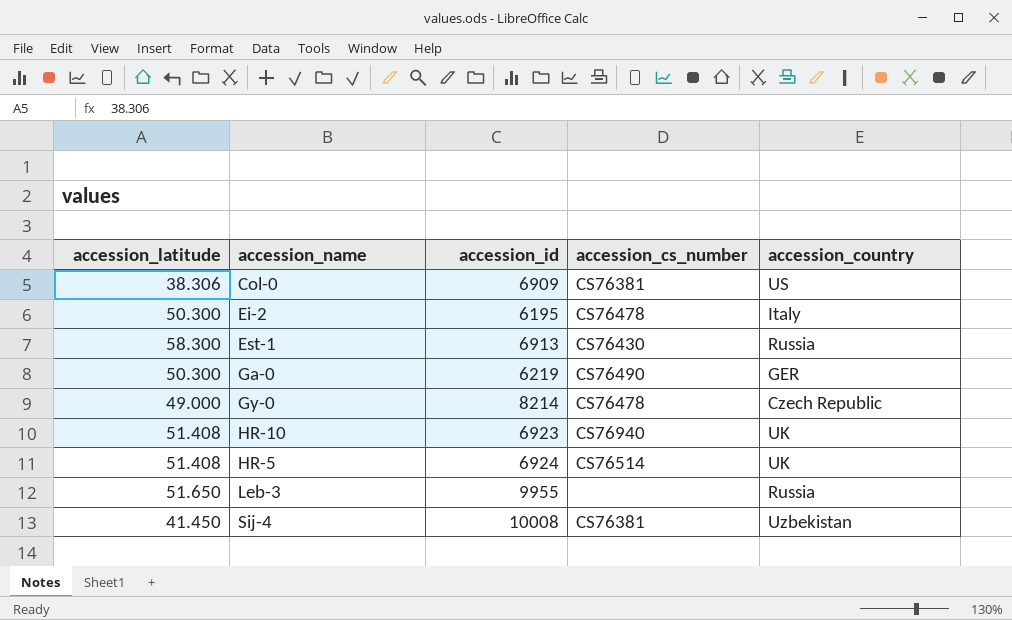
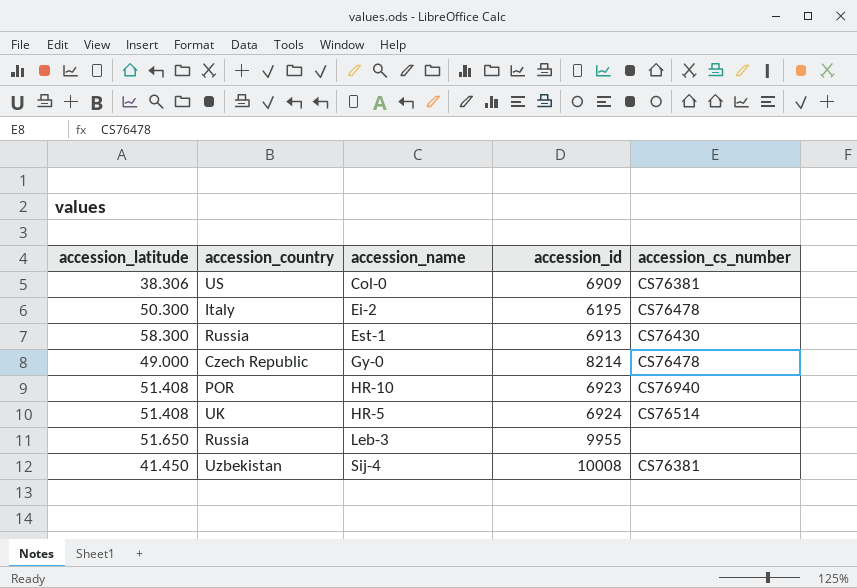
column accession_country | position: 5 -> 2
row Ga-0: 50.300 | 6219 | CS76490 | GER -> none
HR-10 | accession_country: UK -> POR

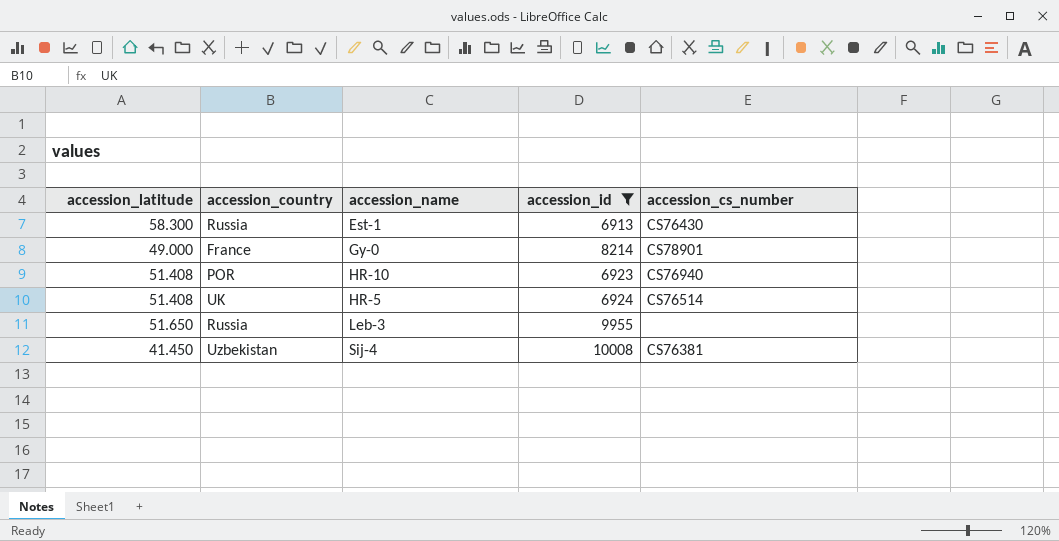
filter: none -> accession_id >= 6913
Gy-0 | accession_country: Czech Republic -> France
Gy-0 | accession_cs_number: CS76478 -> CS78901

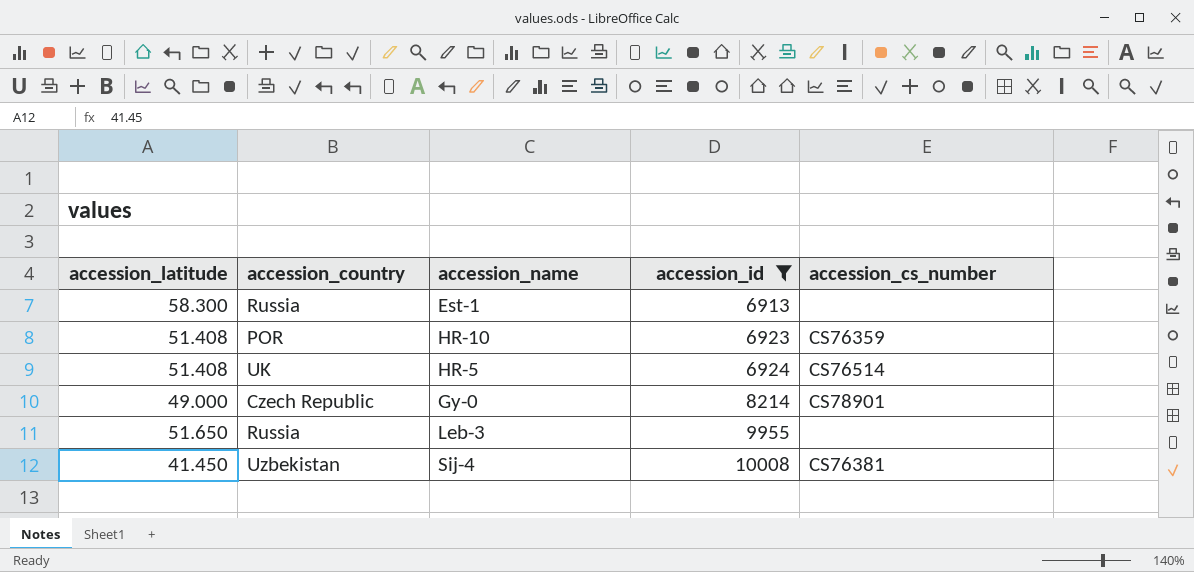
row order: none -> accession_id ascending
Est-1 | accession_cs_number: CS76430 -> none
HR-10 | accession_cs_number: CS76940 -> CS76359
Gy-0 | accession_country: France -> Czech Republic

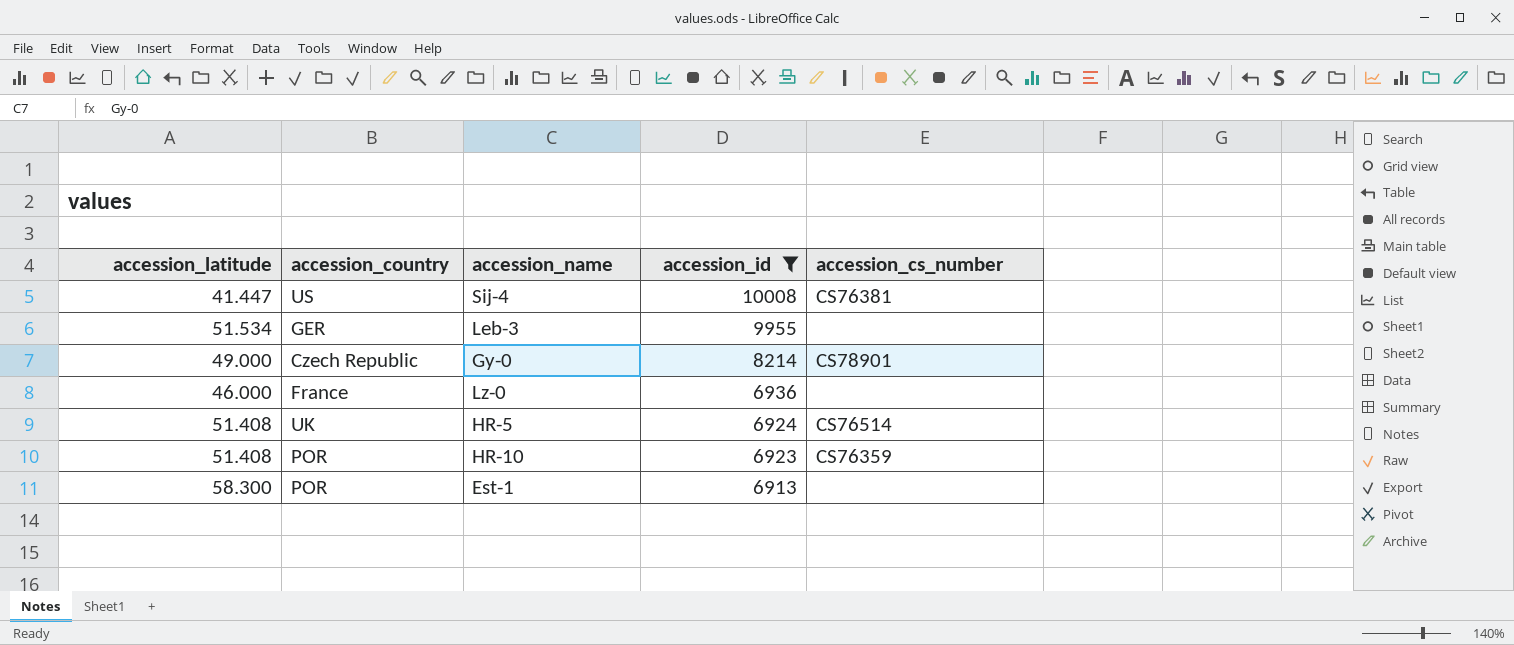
row order: accession_id ascending -> accession_id descending
Sij-4 | accession_latitude: 41.450 -> 41.447
Sij-4 | accession_country: Uzbekistan -> US
Leb-3 | accession_latitude: 51.650 -> 51.534
Leb-3 | accession_country: Russia -> GER
row Lz-0: none -> 46.000 | France | 6936 | none
Est-1 | accession_country: Russia -> POR

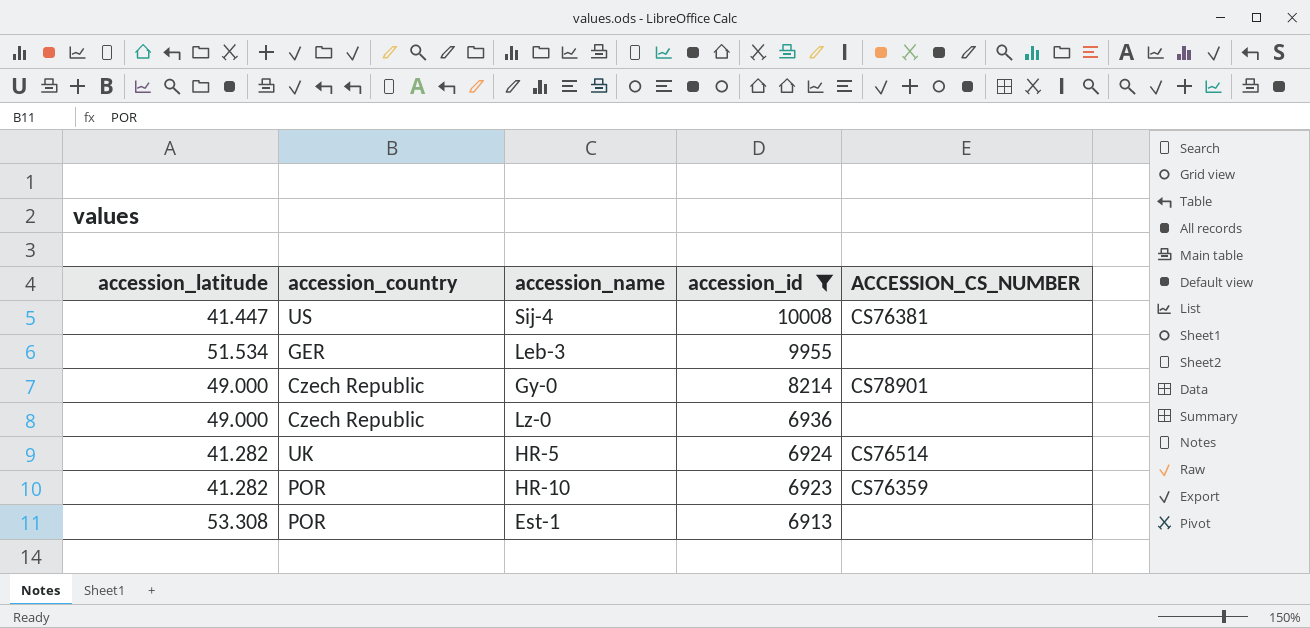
column name: accession_cs_number -> ACCESSION_CS_NUMBER
Lz-0 | accession_latitude: 46.000 -> 49.000
Lz-0 | accession_country: France -> Czech Republic
HR-5 | accession_latitude: 51.408 -> 41.282
HR-10 | accession_latitude: 51.408 -> 41.282
Est-1 | accession_latitude: 58.300 -> 53.308

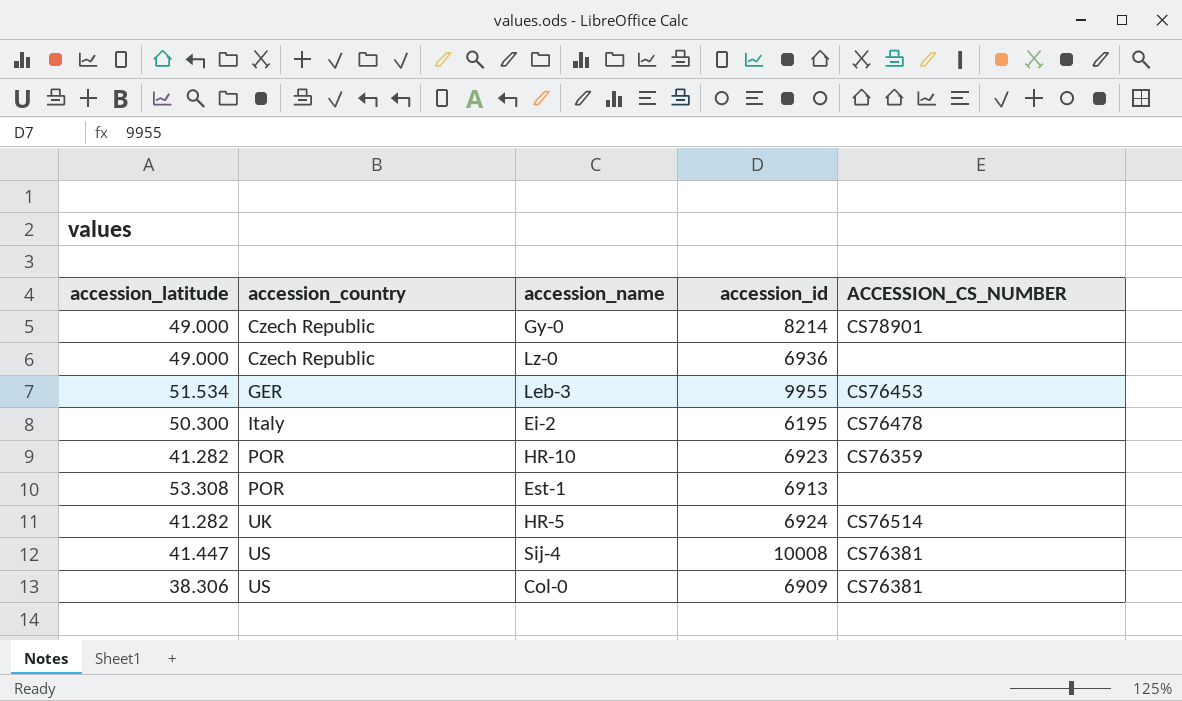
filter: accession_id >= 6913 -> none
row order: accession_id descending -> accession_country ascending
Leb-3 | ACCESSION_CS_NUMBER: none -> CS76453

